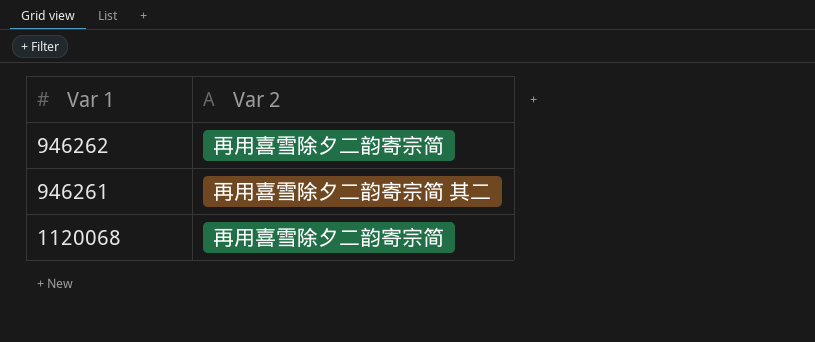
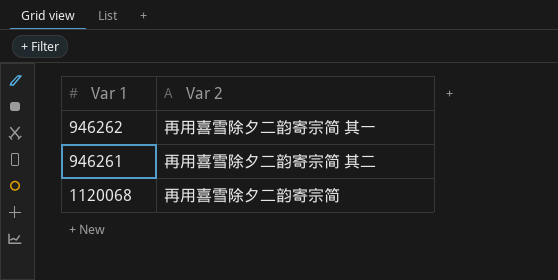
946262 | Var 2: 再用喜雪除夕二韵寄宗简 -> 再用喜雪除夕二韵寄宗简 其一

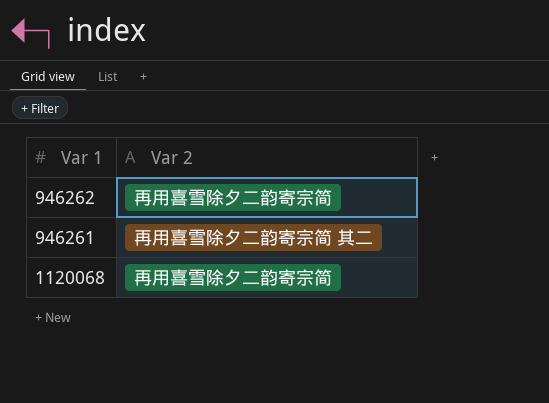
946262 | Var 2: 再用喜雪除夕二韵寄宗简 其一 -> 再用喜雪除夕二韵寄宗简

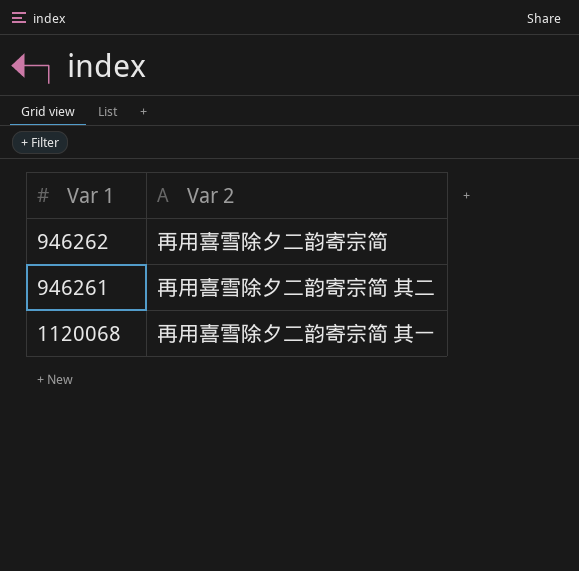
1120068 | Var 2: 再用喜雪除夕二韵寄宗简 -> 再用喜雪除夕二韵寄宗简 其一

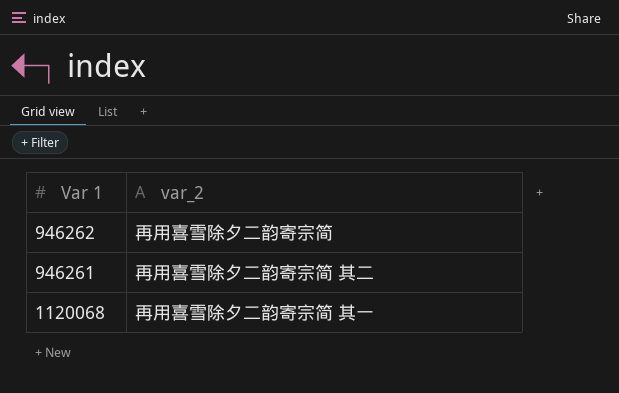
column name: Var 2 -> var_2

